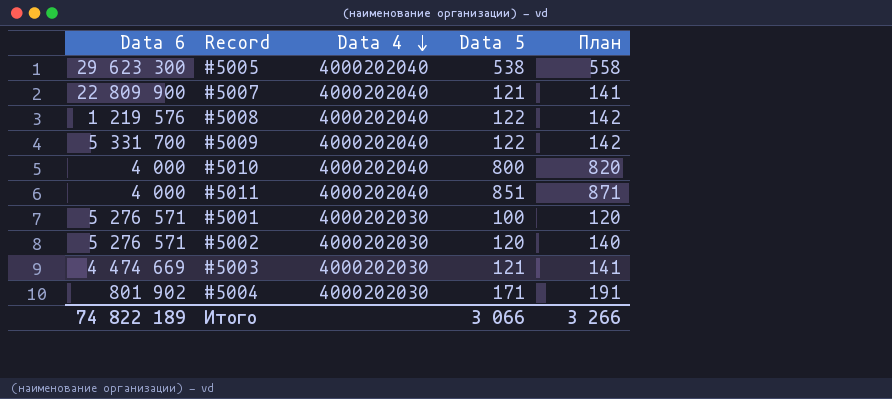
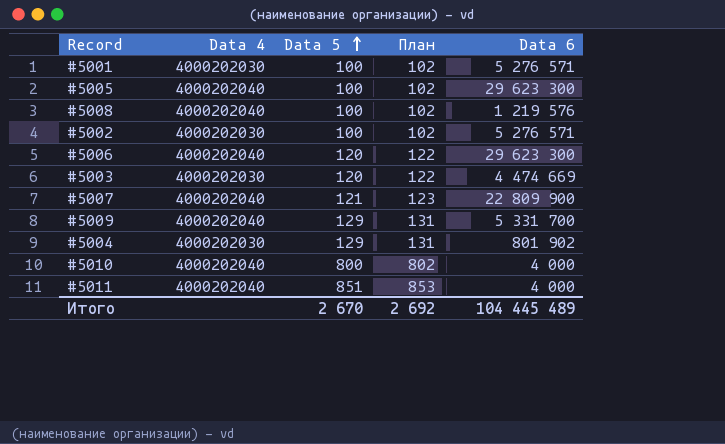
row order: Data 4 descending -> Data 5 ascending
column План | formula: [Data 5] + 20 -> [Data 5] + 2
column Data 6 | position: 1 -> 5
#5005 | Data 5: 538 -> 100
#5008 | Data 5: 122 -> 100
#5002 | Data 5: 120 -> 100
row #5006: none -> 4000202040 | 120 | 122 | 29 623 300
#5003 | Data 5: 121 -> 120
#5009 | Data 5: 122 -> 129
#5004 | Data 5: 171 -> 129
Итого | Data 5: 3 066 -> 2 670
Итого | План: 3 266 -> 2 692
Итого | Data 6: 74 822 189 -> 104 445 489

